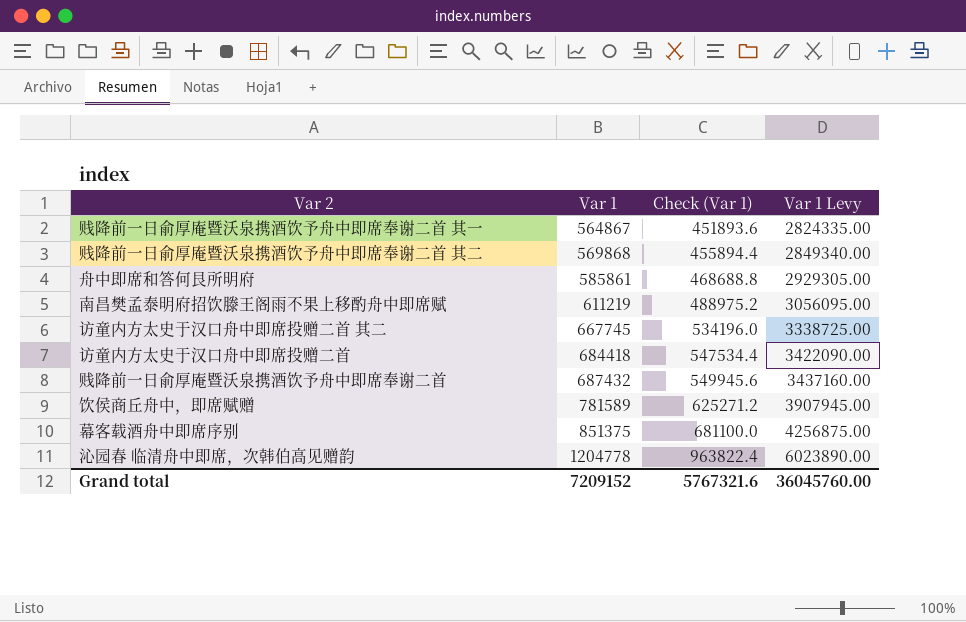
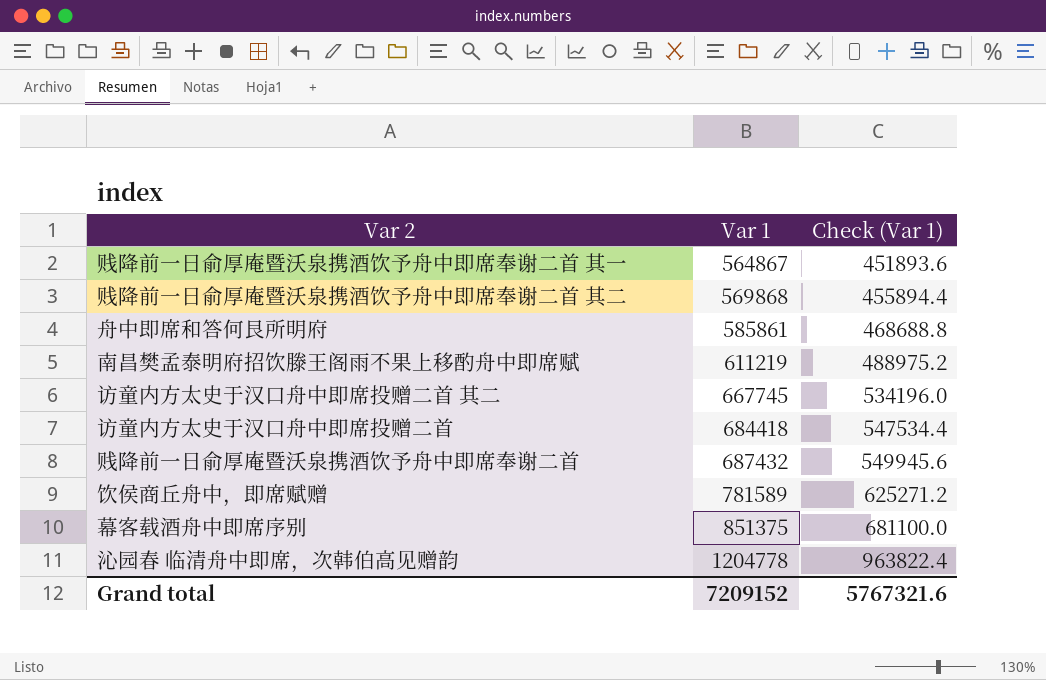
column Var 1 Levy | formula: [Var 1] * 5 -> none

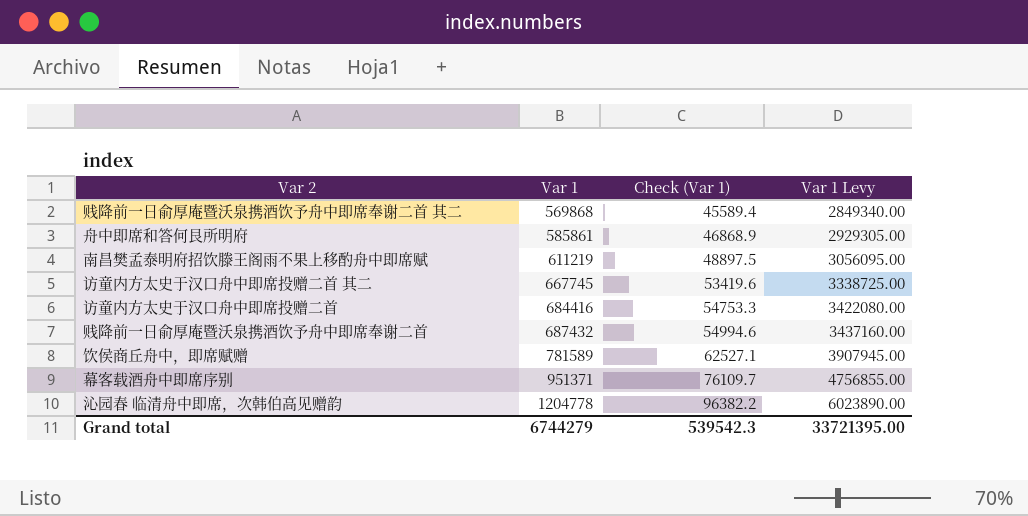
column Check (Var 1) | formula: [Var 1] * 0.8 -> [Var 1] * 0.08
column Var 1 Levy | formula: none -> [Var 1] * 5
row 贱降前一日俞厚庵暨沃泉携酒饮予舟中即席奉谢二首 其一: 564867 | 451893.6 -> none
访童内方太史于汉口舟中即席投赠二首 | Var 1: 684418 -> 684416
幕客载酒舟中即席序别 | Var 1: 851375 -> 951371
Grand total | Var 1: 7209152 -> 6744279
Grand total | Check (Var 1): 5767321.6 -> 539542.3

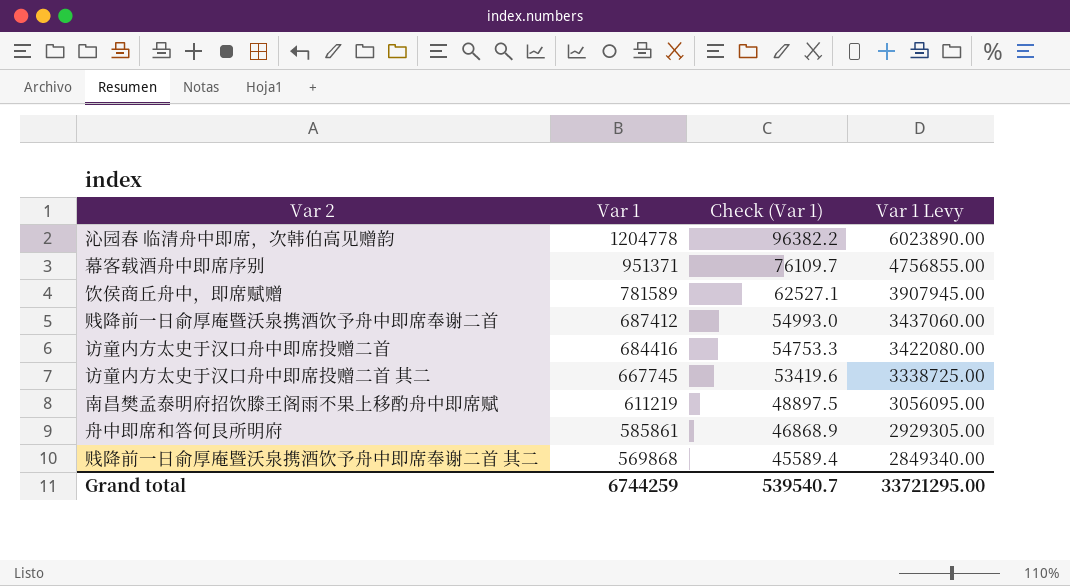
row order: Var 1 ascending -> Var 1 descending
贱降前一日俞厚庵暨沃泉携酒饮予舟中即席奉谢二首 | Var 1: 687432 -> 687412
贱降前一日俞厚庵暨沃泉携酒饮予舟中即席奉谢二首 | Check (Var 1): 54994.6 -> 54993.0
贱降前一日俞厚庵暨沃泉携酒饮予舟中即席奉谢二首 | Var 1 Levy: 3437160.00 -> 3437060.00
Grand total | Var 1: 6744279 -> 6744259
Grand total | Check (Var 1): 539542.3 -> 539540.7
Grand total | Var 1 Levy: 33721395.00 -> 33721295.00

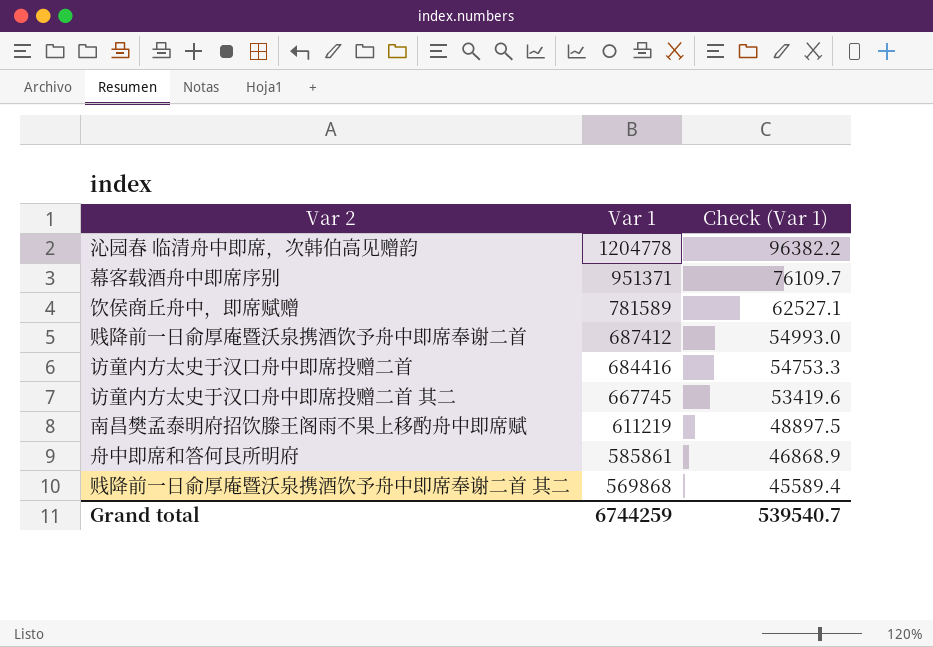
column Var 1 Levy | formula: [Var 1] * 5 -> none

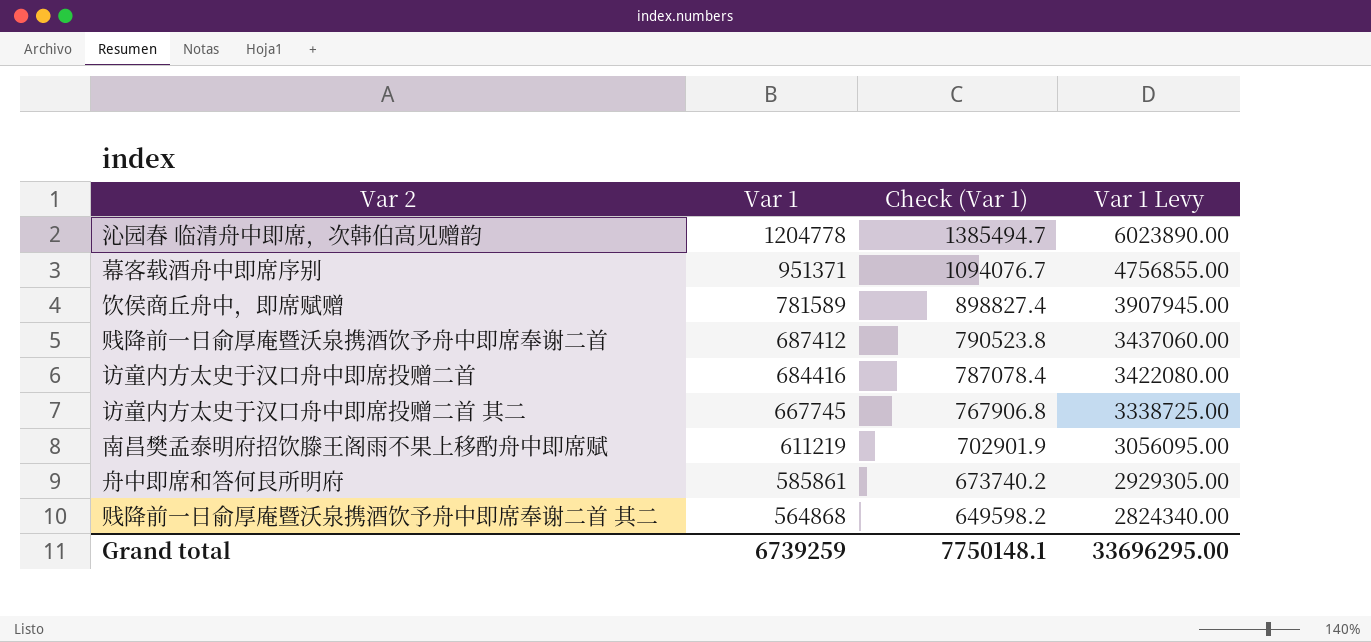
column Check (Var 1) | formula: [Var 1] * 0.08 -> [Var 1] * 1.15
column Var 1 Levy | formula: none -> [Var 1] * 5
贱降前一日俞厚庵暨沃泉携酒饮予舟中即席奉谢二首 其二 | Var 1: 569868 -> 564868
Grand total | Var 1: 6744259 -> 6739259
Grand total | Check (Var 1): 539540.7 -> 7750148.1

